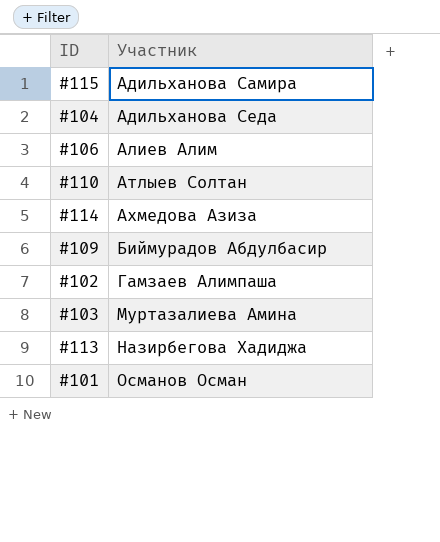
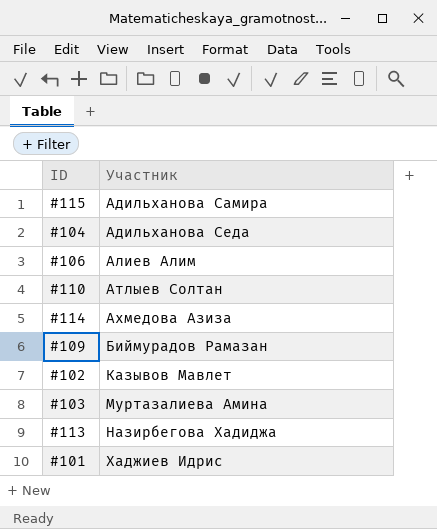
#109 | Участник: Биймурадов Абдулбасир -> Биймурадов Рамазан
#102 | Участник: Гамзаев Алимпаша -> Казывов Мавлет
#101 | Участник: Османов Осман -> Хаджиев Идрис

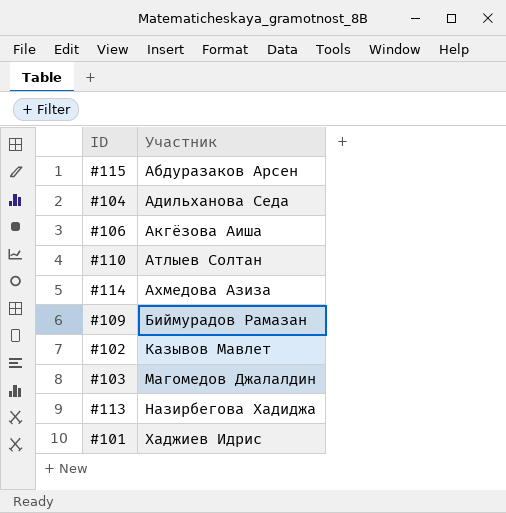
#115 | Участник: Адильханова Самира -> Абдуразаков Арсен
#106 | Участник: Алиев Алим -> Акгёзова Аиша
#103 | Участник: Муртазалиева Амина -> Магомедов Джалалдин

